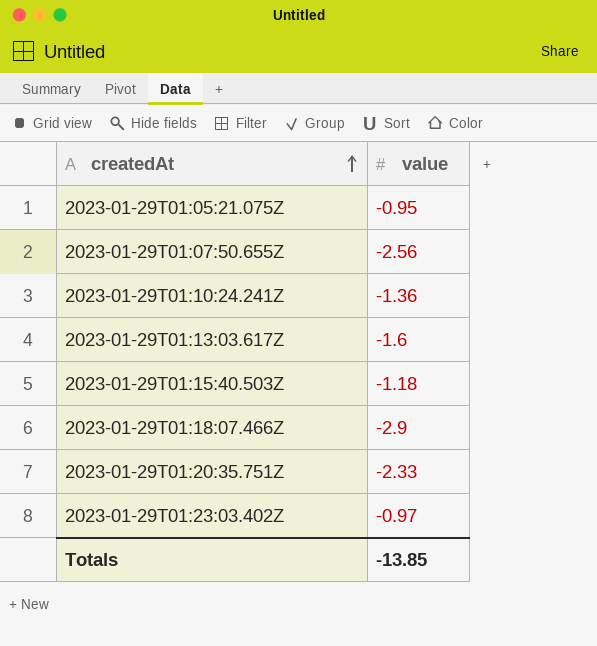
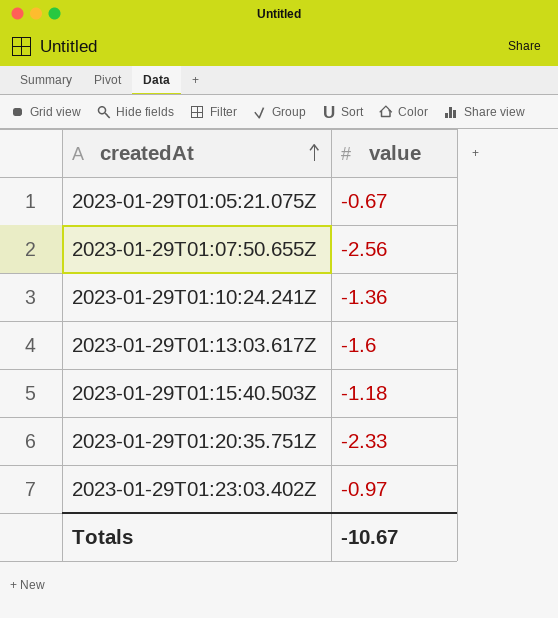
row 2023-01-29T01:18:07.466Z: -2.9 -> none
2023-01-29T01:05:21.075Z | value: -0.95 -> -0.67
Totals | value: -13.85 -> -10.67

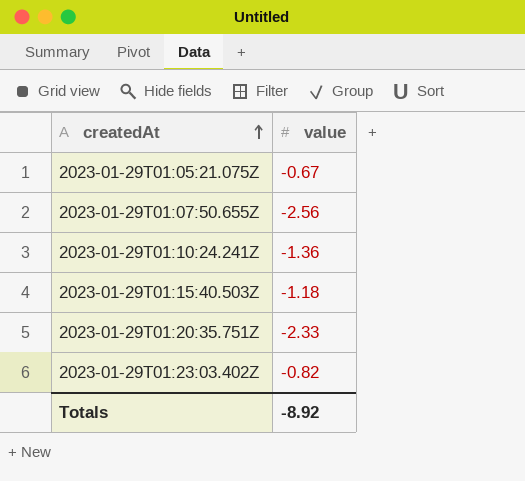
row 2023-01-29T01:13:03.617Z: -1.6 -> none
2023-01-29T01:23:03.402Z | value: -0.97 -> -0.82
Totals | value: -10.67 -> -8.92

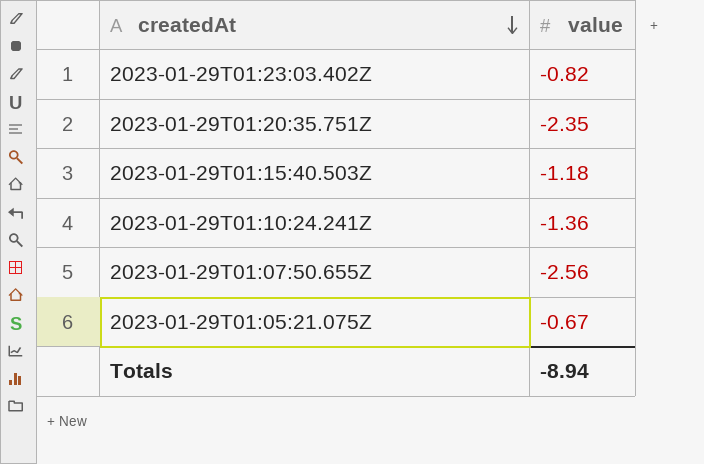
row order: createdAt ascending -> createdAt descending
2023-01-29T01:20:35.751Z | value: -2.33 -> -2.35
Totals | value: -8.92 -> -8.94

